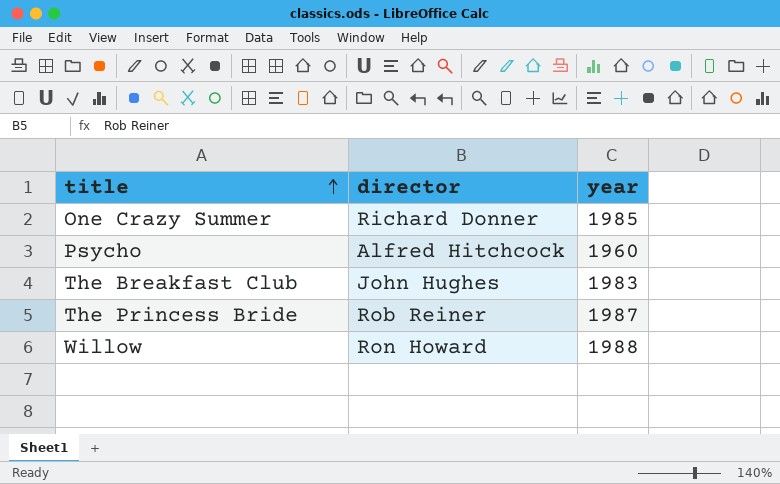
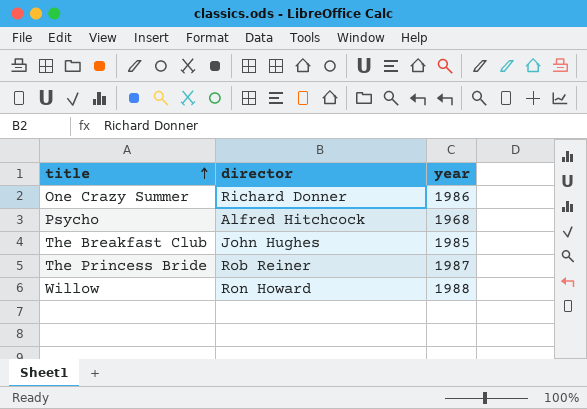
One Crazy Summer | year: 1985 -> 1986
Psycho | year: 1960 -> 1968
The Breakfast Club | year: 1983 -> 1985

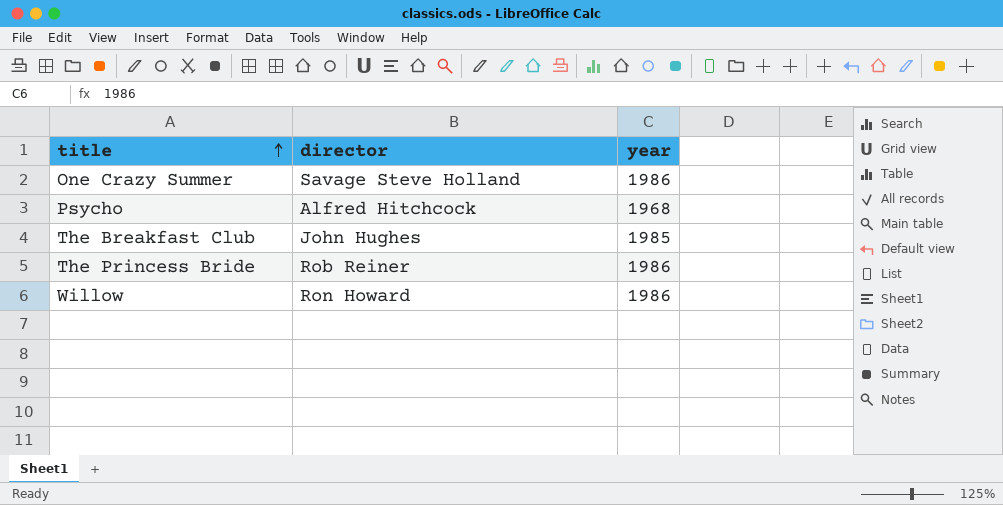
One Crazy Summer | director: Richard Donner -> Savage Steve Holland
The Princess Bride | year: 1987 -> 1986
Willow | year: 1988 -> 1986

